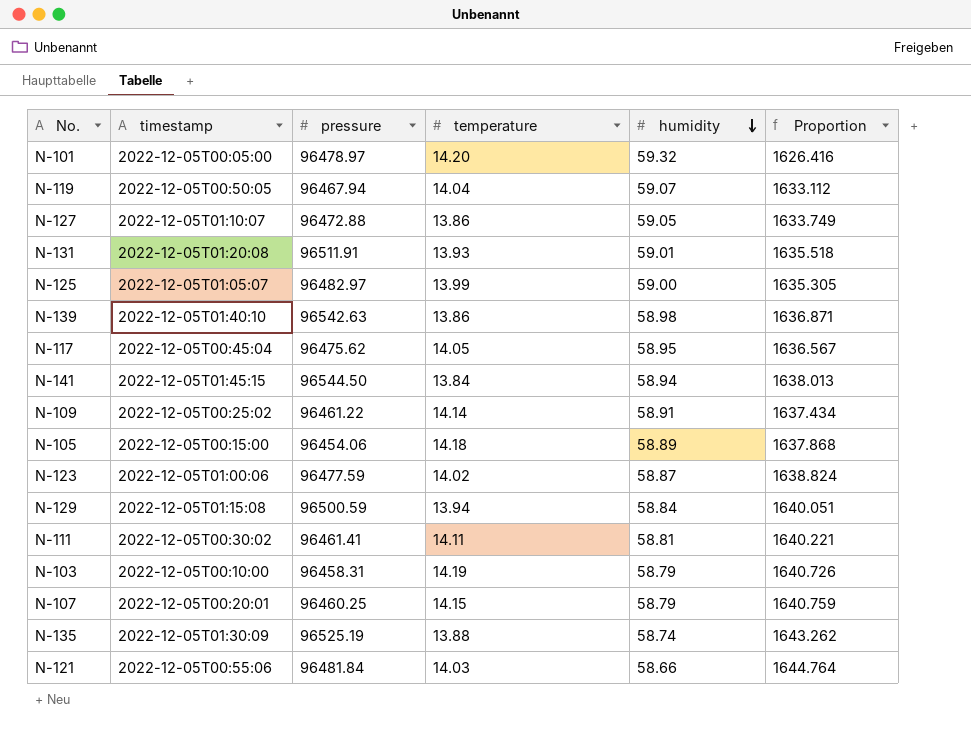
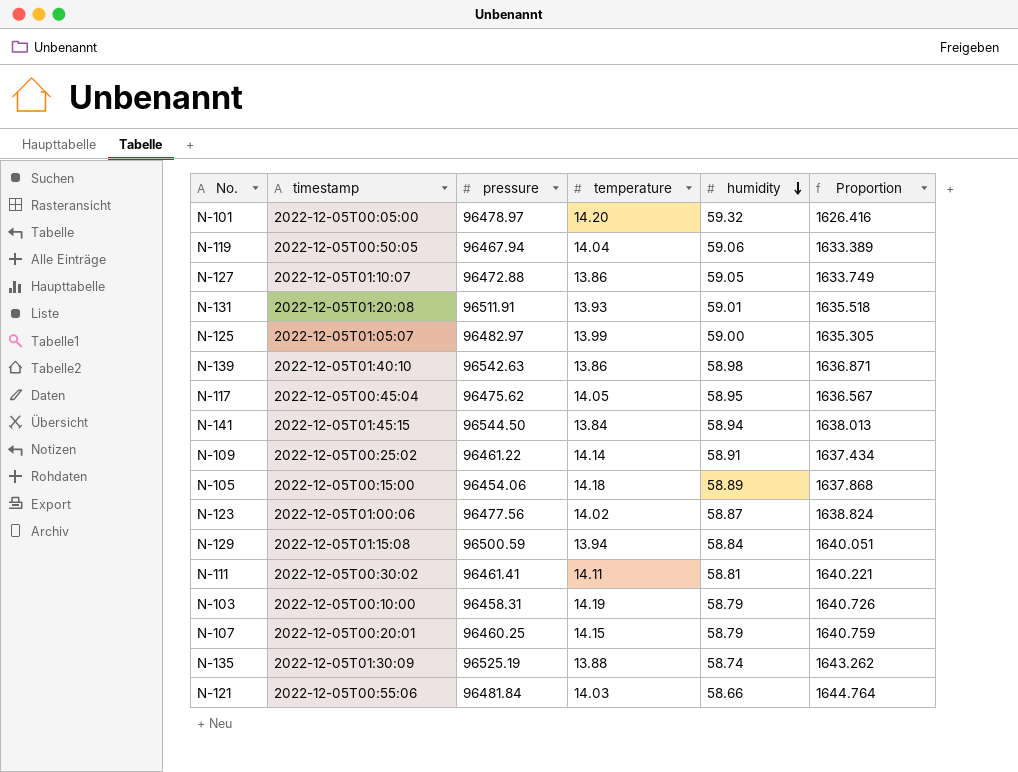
N-119 | humidity: 59.07 -> 59.06
N-119 | Proportion: 1633.112 -> 1633.389
N-123 | pressure: 96477.59 -> 96477.56

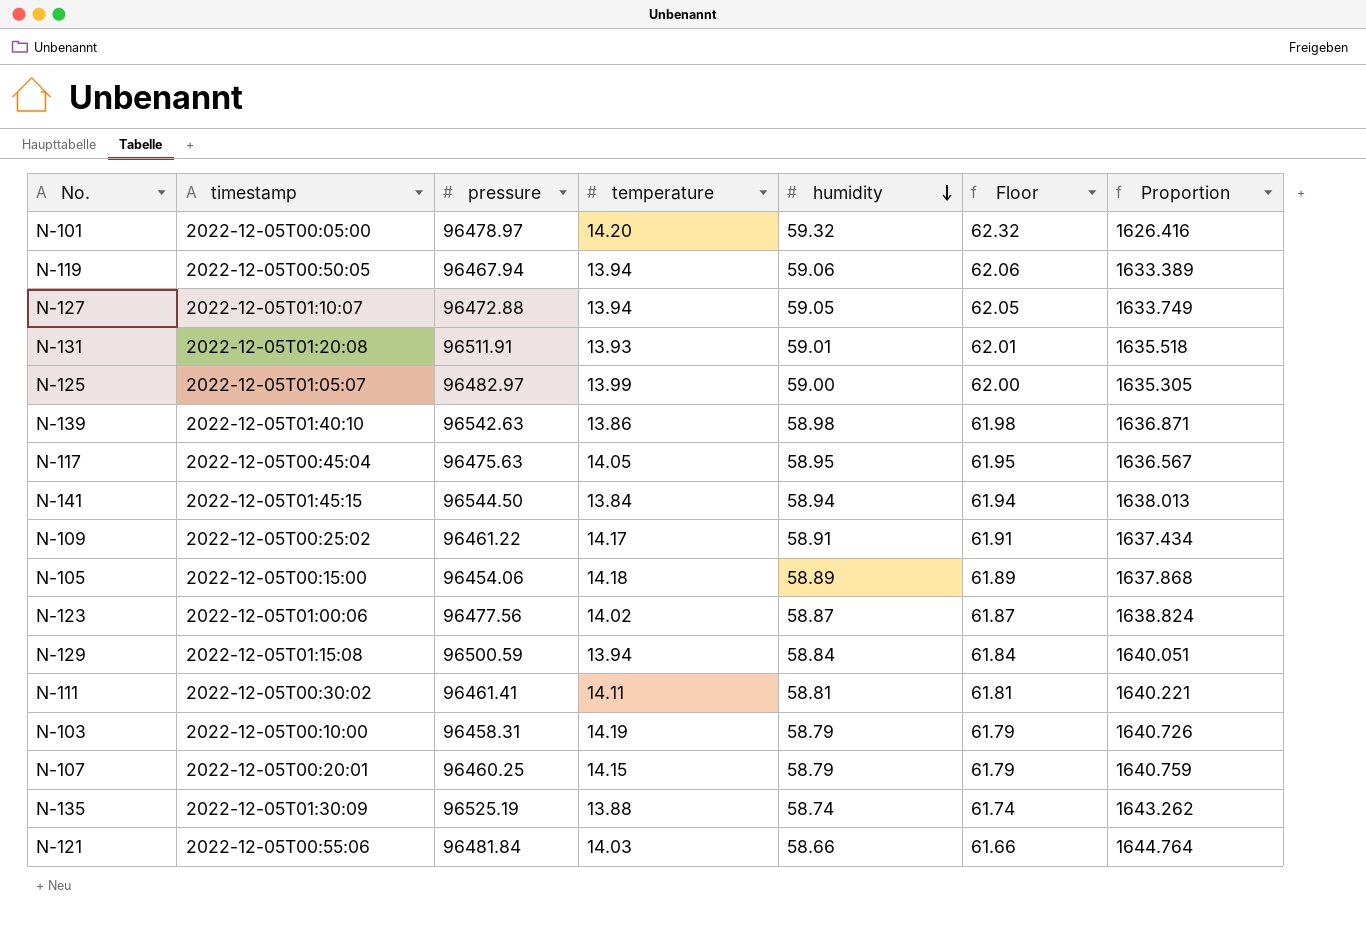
column Floor | formula: none -> [humidity] + 3
N-119 | temperature: 14.04 -> 13.94
N-127 | temperature: 13.86 -> 13.94
N-117 | pressure: 96475.62 -> 96475.63
N-109 | temperature: 14.14 -> 14.17

